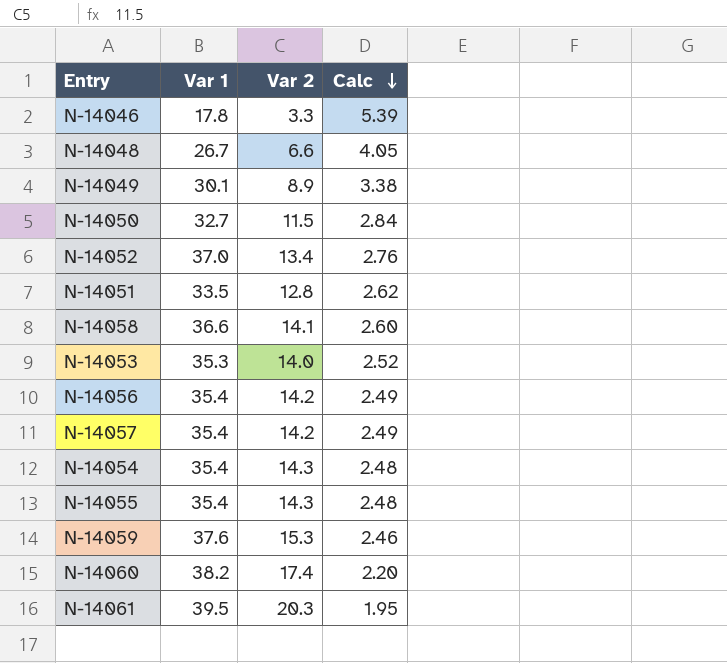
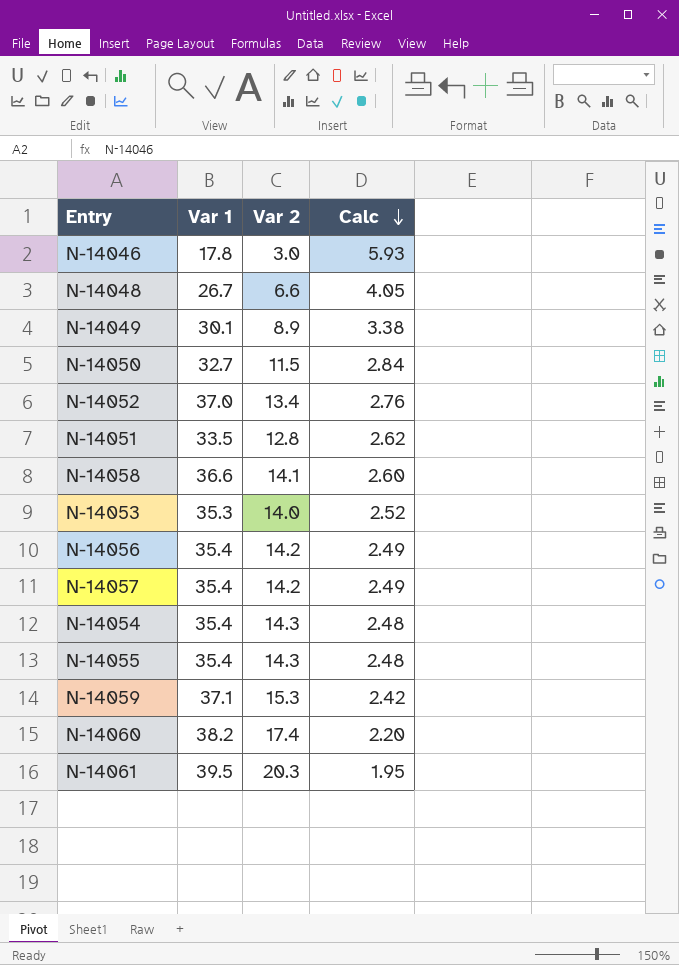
N-14046 | Var 2: 3.3 -> 3.0
N-14046 | Calc: 5.39 -> 5.93
N-14059 | Var 1: 37.6 -> 37.1
N-14059 | Calc: 2.46 -> 2.42

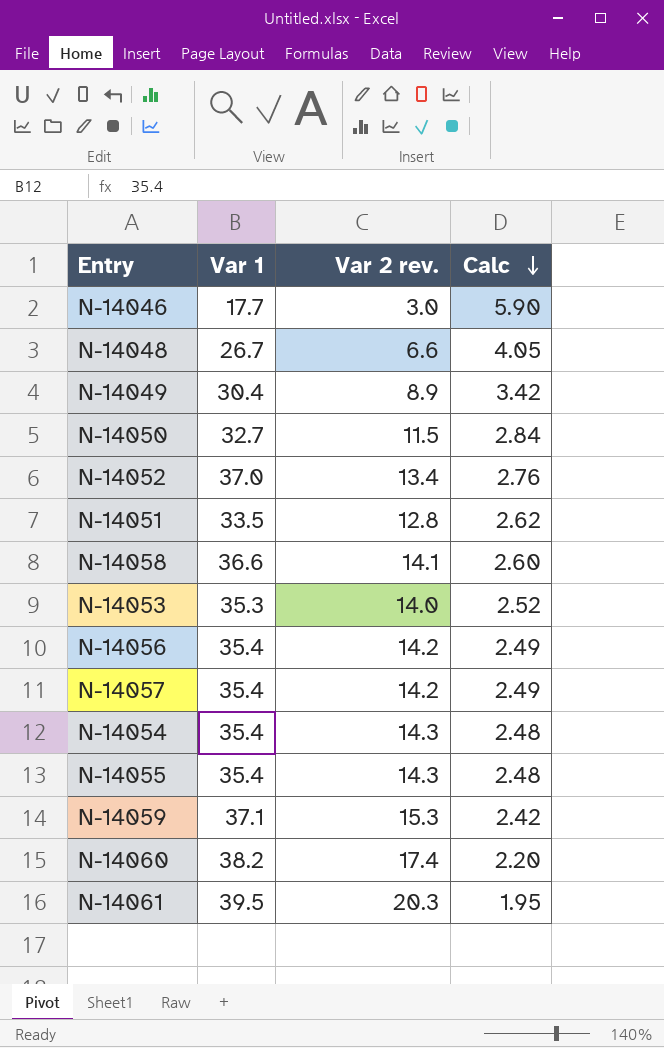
column name: Var 2 -> Var 2 rev.
N-14046 | Var 1: 17.8 -> 17.7
N-14046 | Calc: 5.93 -> 5.90
N-14049 | Var 1: 30.1 -> 30.4
N-14049 | Calc: 3.38 -> 3.42

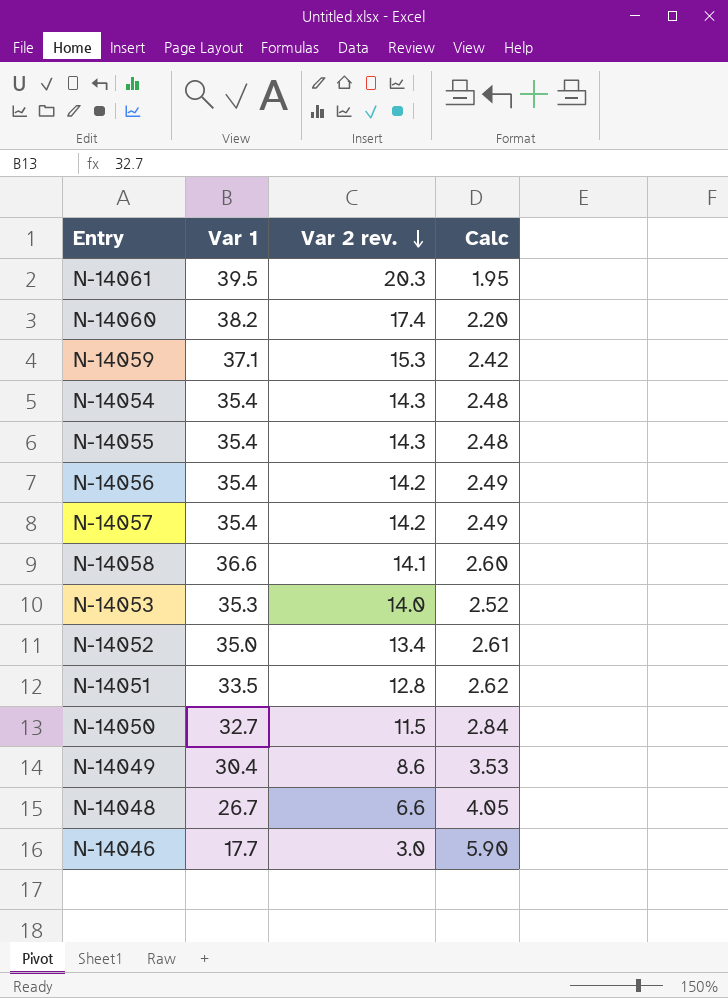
row order: Calc descending -> Var 2 rev. descending
N-14052 | Var 1: 37.0 -> 35.0
N-14052 | Calc: 2.76 -> 2.61
N-14049 | Var 2 rev.: 8.9 -> 8.6
N-14049 | Calc: 3.42 -> 3.53

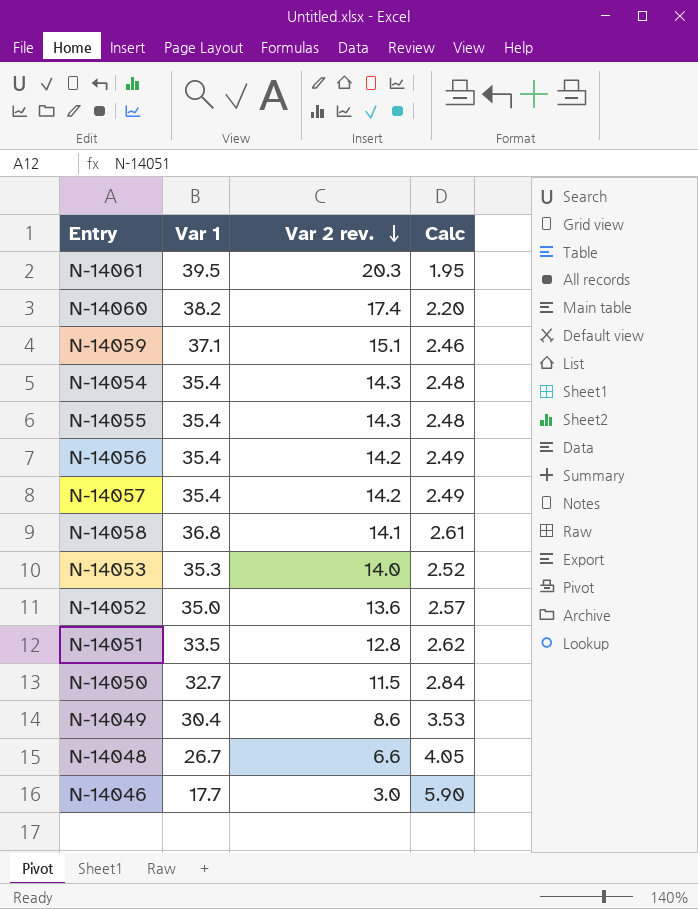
N-14059 | Var 2 rev.: 15.3 -> 15.1
N-14059 | Calc: 2.42 -> 2.46
N-14058 | Var 1: 36.6 -> 36.8
N-14058 | Calc: 2.60 -> 2.61
N-14052 | Var 2 rev.: 13.4 -> 13.6
N-14052 | Calc: 2.61 -> 2.57

